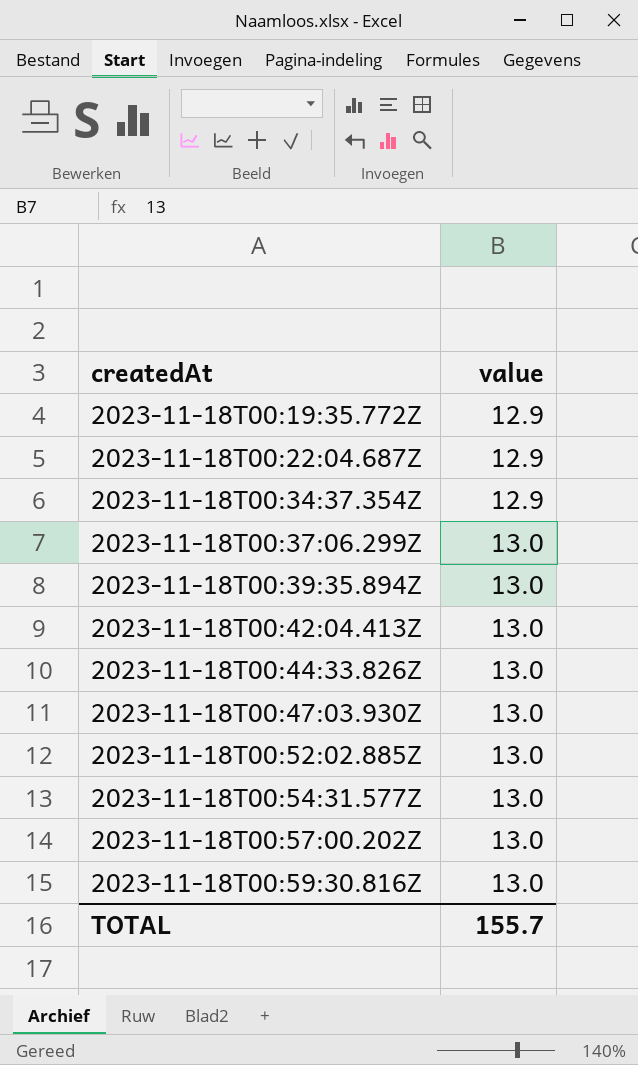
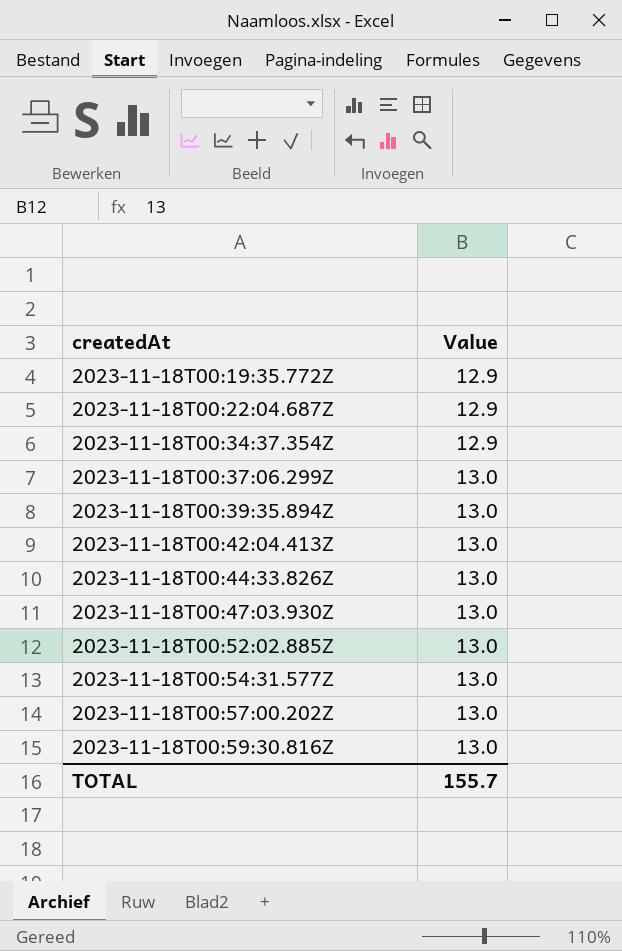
column name: value -> Value

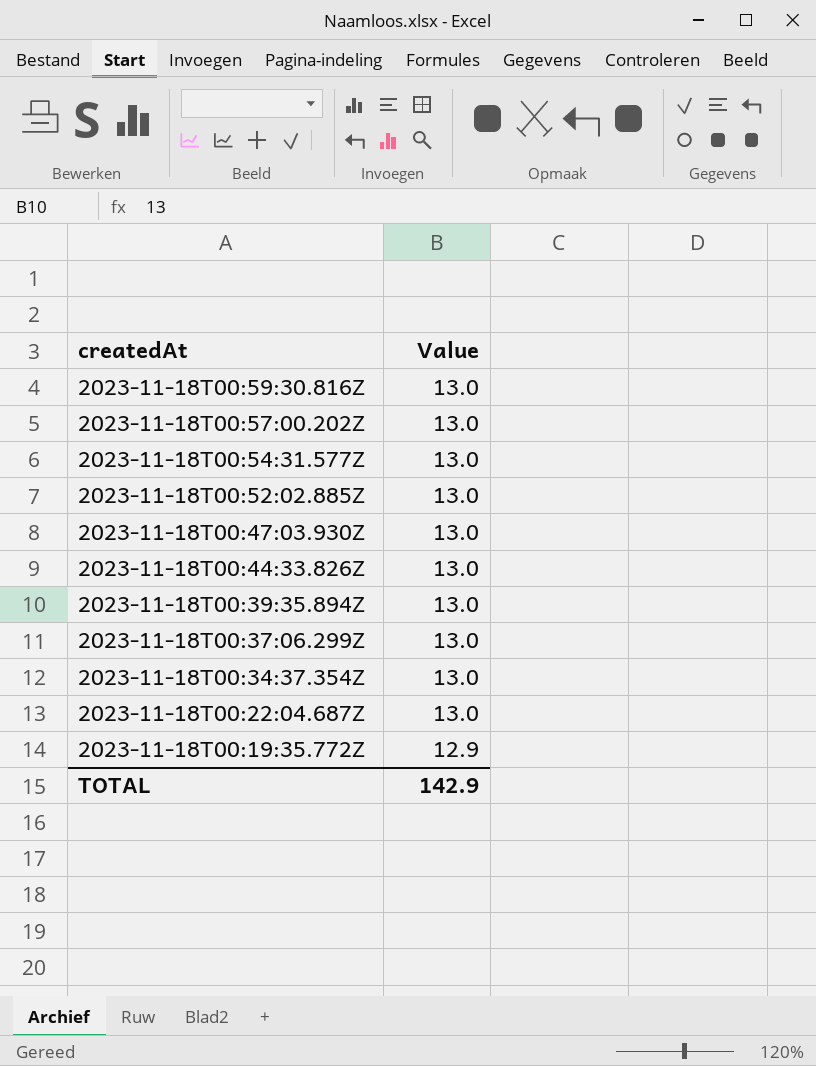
row order: createdAt ascending -> createdAt descending
row 2023-11-18T00:42:04.413Z: 13.0 -> none
2023-11-18T00:34:37.354Z | Value: 12.9 -> 13.0
2023-11-18T00:22:04.687Z | Value: 12.9 -> 13.0
TOTAL | Value: 155.7 -> 142.9

